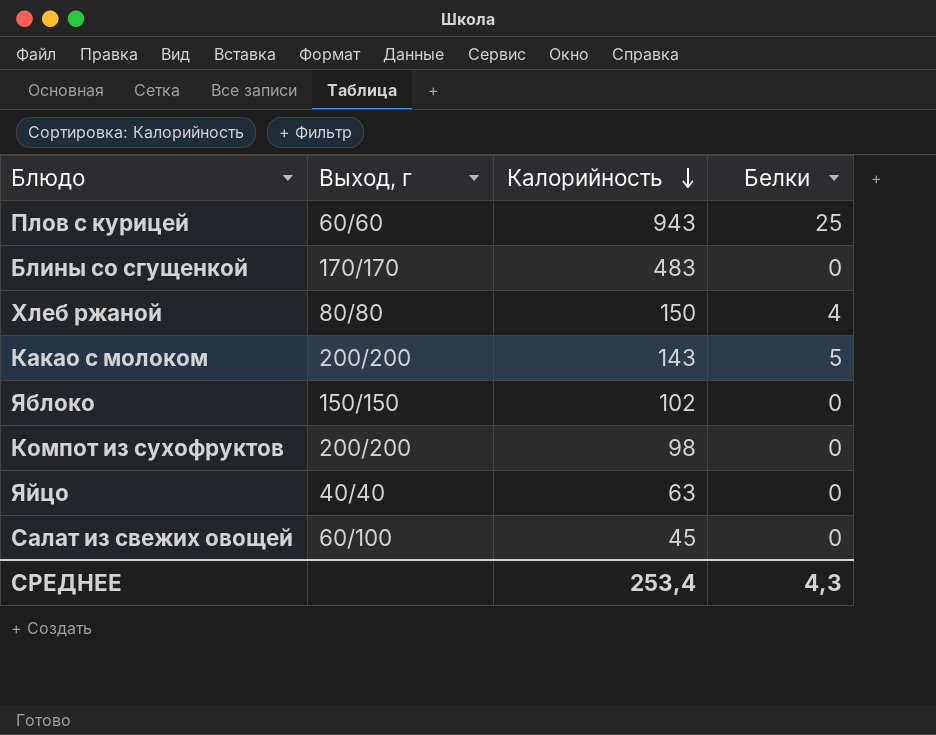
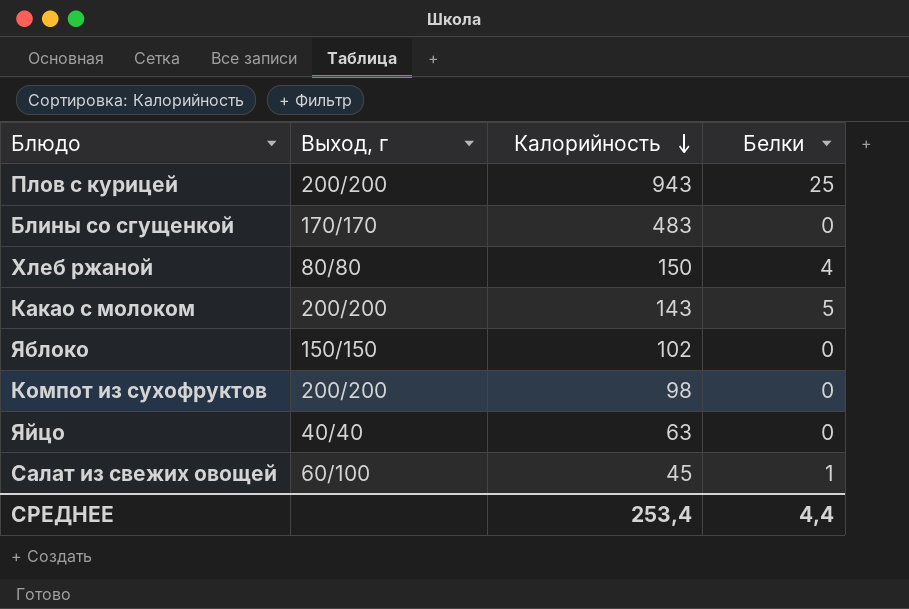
Плов с курицей | Выход, г: 60/60 -> 200/200
Салат из свежих овощей | Белки: 0 -> 1
СРЕДНЕЕ | Белки: 4,3 -> 4,4

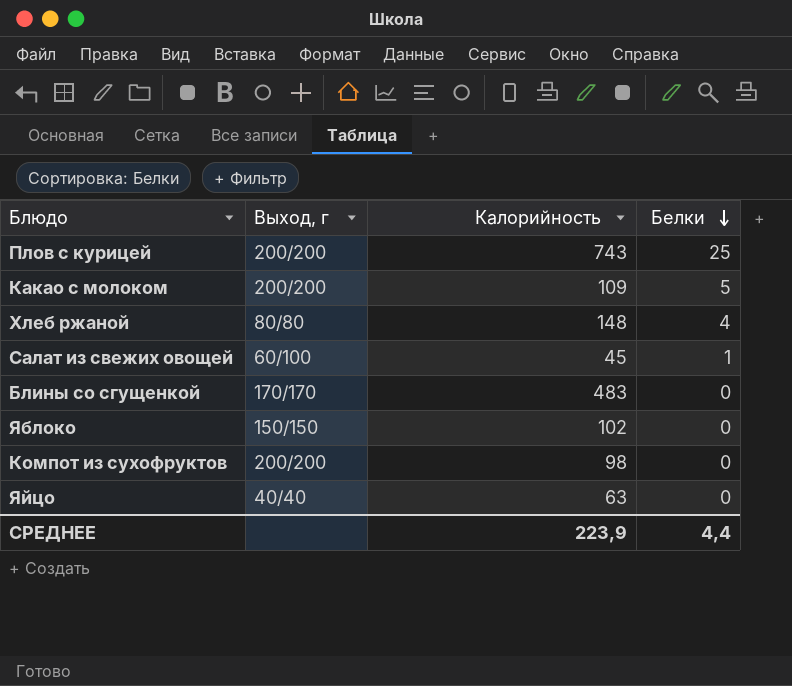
row order: Калорийность descending -> Белки descending
Плов с курицей | Калорийность: 943 -> 743
Какао с молоком | Калорийность: 143 -> 109
Хлеб ржаной | Калорийность: 150 -> 148
СРЕДНЕЕ | Калорийность: 253,4 -> 223,9

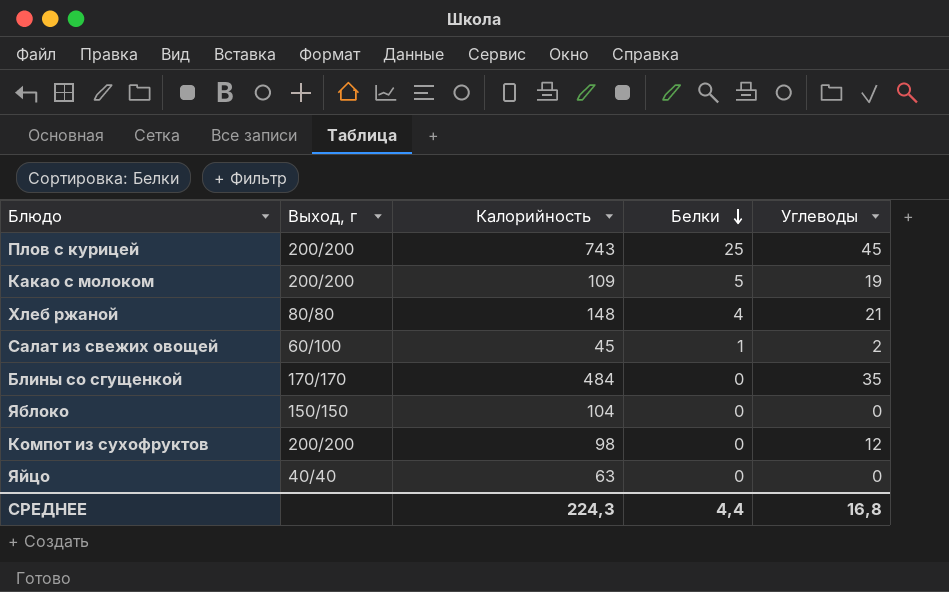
column Углеводы | position: none -> 5
Блины со сгущенкой | Калорийность: 483 -> 484
Яблоко | Калорийность: 102 -> 104
СРЕДНЕЕ | Калорийность: 223,9 -> 224,3

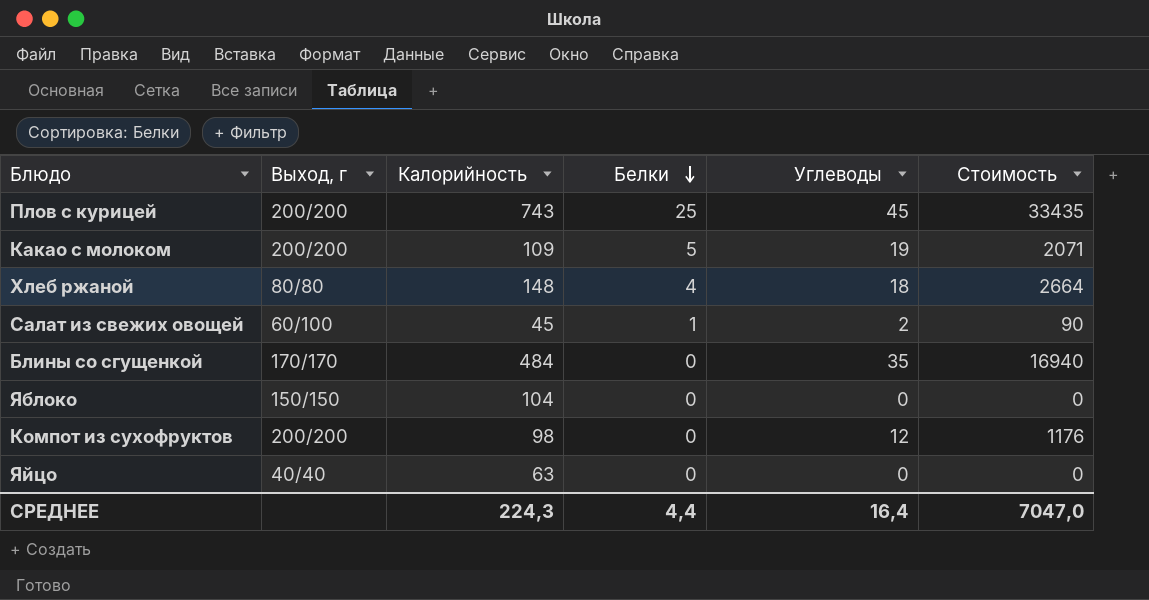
column Стоимость | formula: none -> [Калорийность] * [Углеводы]
Хлеб ржаной | Углеводы: 21 -> 18
СРЕДНЕЕ | Углеводы: 16,8 -> 16,4

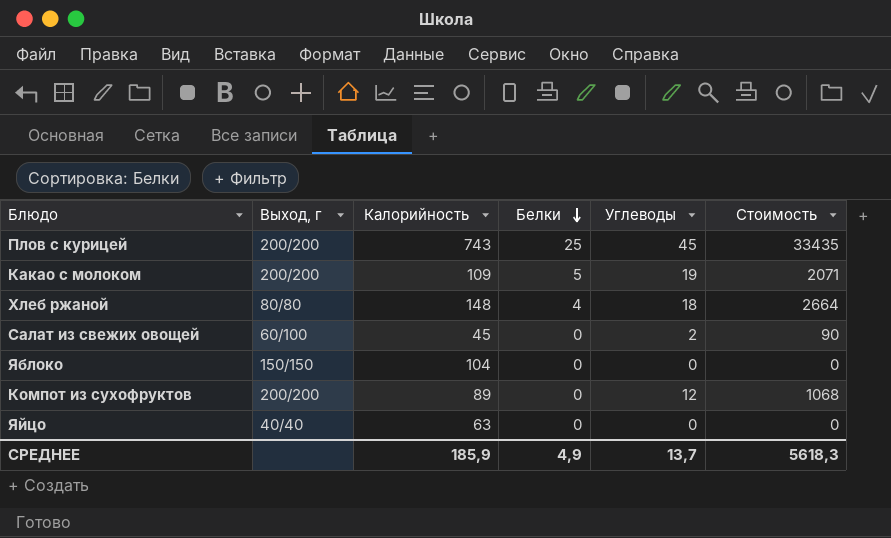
row Блины со сгущенкой: 170/170 | 484 | 0 | 35 | 16940 -> none
Салат из свежих овощей | Белки: 1 -> 0
Компот из сухофруктов | Калорийность: 98 -> 89
Компот из сухофруктов | Стоимость: 1176 -> 1068
СРЕДНЕЕ | Калорийность: 224,3 -> 185,9
СРЕДНЕЕ | Белки: 4,4 -> 4,9
СРЕДНЕЕ | Углеводы: 16,4 -> 13,7
СРЕДНЕЕ | Стоимость: 7047,0 -> 5618,3

